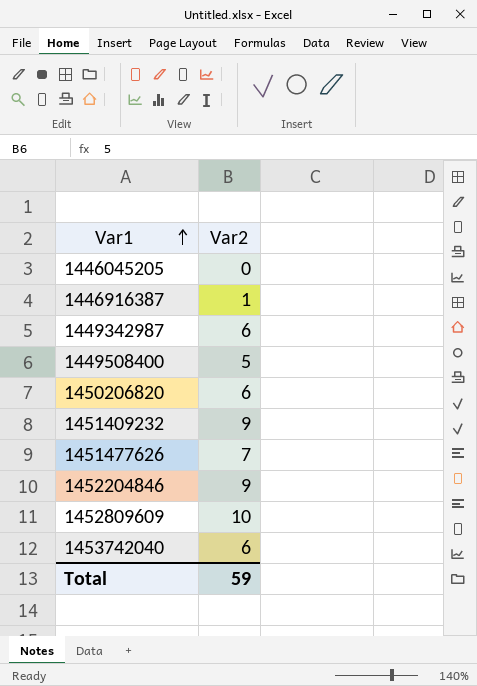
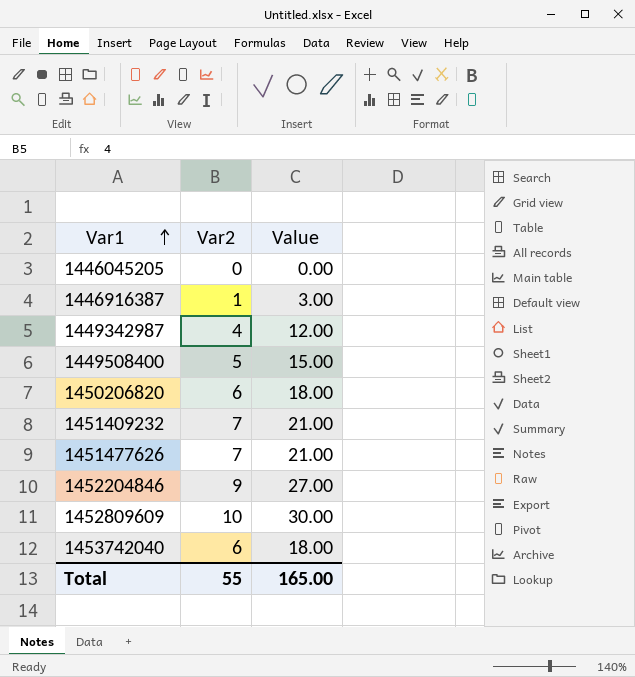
column Value | formula: none -> [Var2] * 3
1449342987 | Var2: 6 -> 4
1451409232 | Var2: 9 -> 7
Total | Var2: 59 -> 55

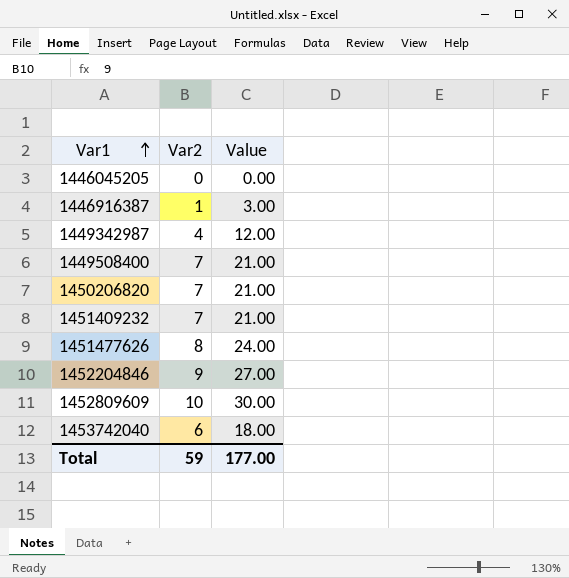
1449508400 | Var2: 5 -> 7
1449508400 | Value: 15.00 -> 21.00
1450206820 | Var2: 6 -> 7
1450206820 | Value: 18.00 -> 21.00
1451477626 | Var2: 7 -> 8
1451477626 | Value: 21.00 -> 24.00
Total | Var2: 55 -> 59
Total | Value: 165.00 -> 177.00

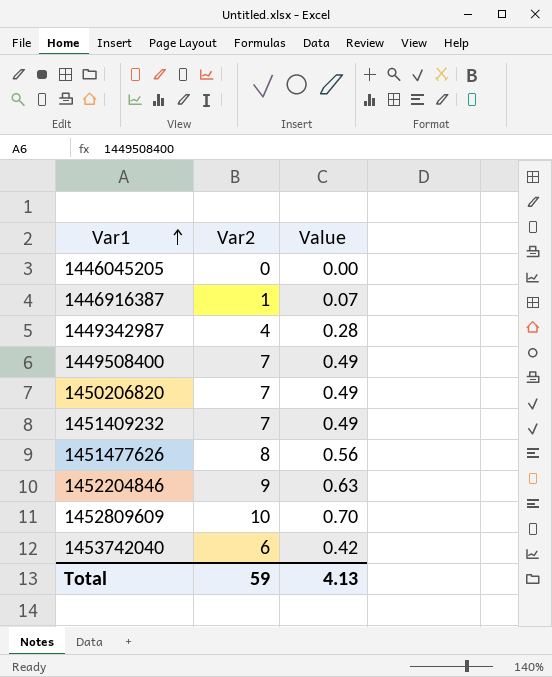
column Value | formula: [Var2] * 3 -> [Var2] * 0.07
Total | Value: 177.00 -> 4.13

